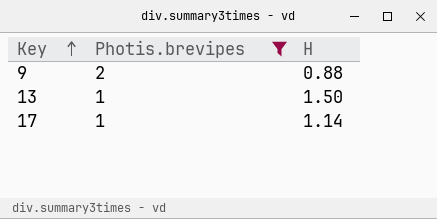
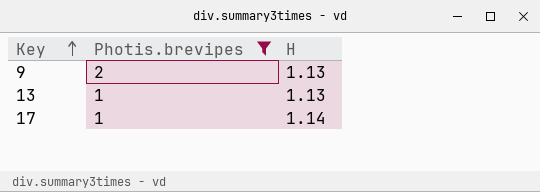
9 | H: 0.88 -> 1.13
13 | H: 1.50 -> 1.13

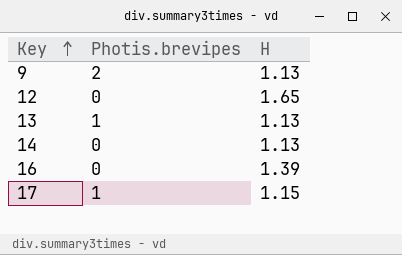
filter: Photis.brevipes != 0 -> none
17 | H: 1.14 -> 1.15

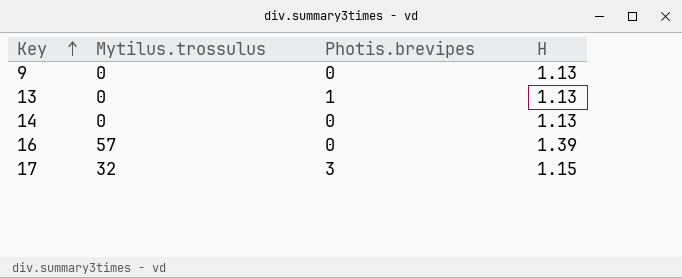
column Mytilus.trossulus | position: none -> 2
row 12: 0 | 1.65 -> none
9 | Photis.brevipes: 2 -> 0
17 | Photis.brevipes: 1 -> 3

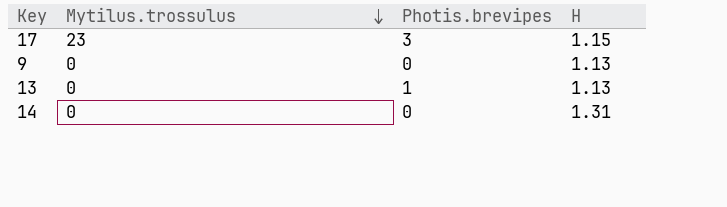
row order: Key ascending -> Mytilus.trossulus descending
row 16: 57 | 0 | 1.39 -> none
17 | Mytilus.trossulus: 32 -> 23
14 | H: 1.13 -> 1.31

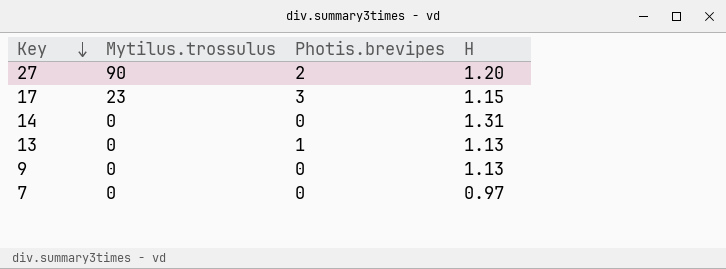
row order: Mytilus.trossulus descending -> Key descending
row 27: none -> 90 | 2 | 1.20
row 7: none -> 0 | 0 | 0.97

